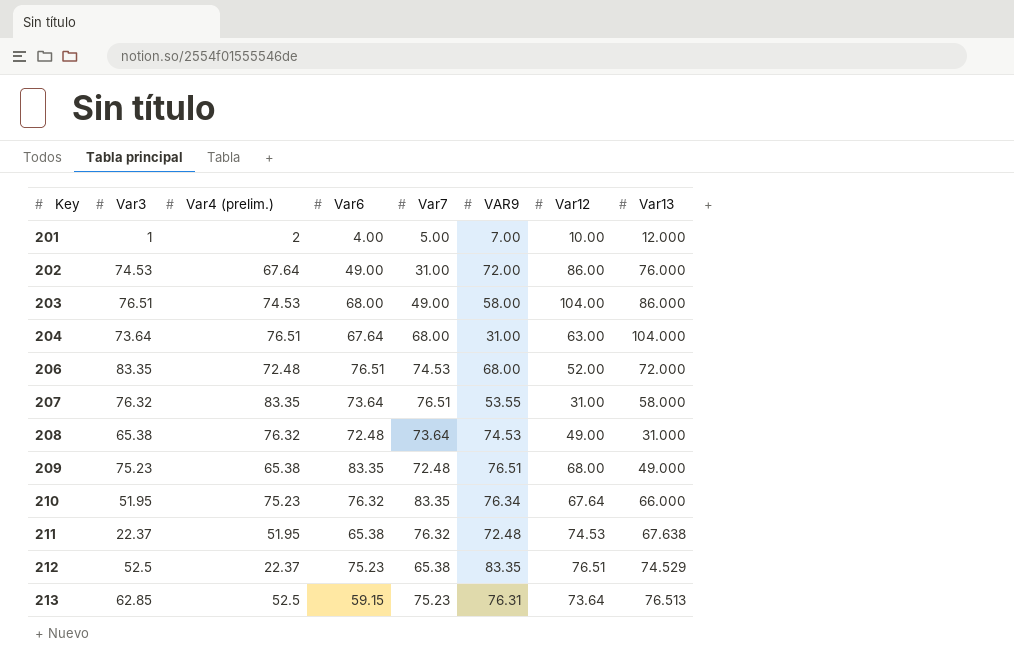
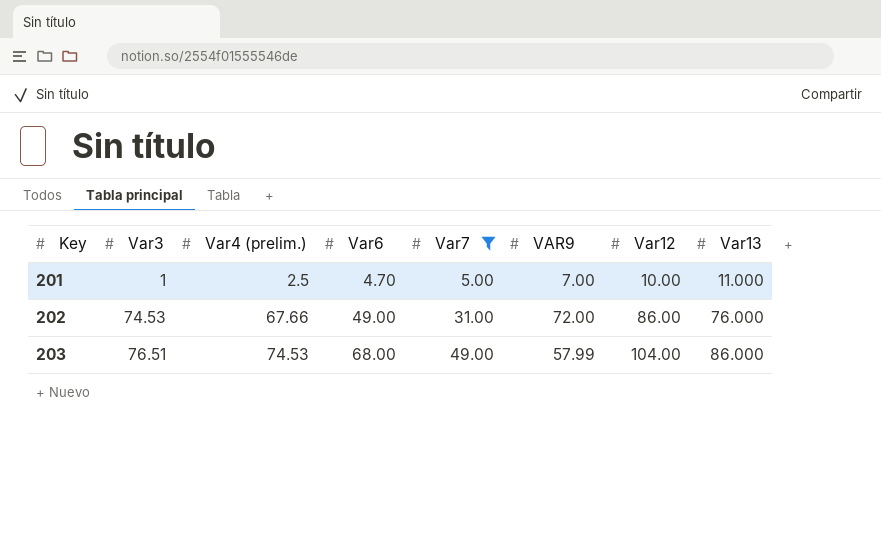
filter: none -> Var7 <= 49.00
201 | Var4 (prelim.): 2 -> 2.5
201 | Var6: 4.00 -> 4.70
201 | Var13: 12.000 -> 11.000
202 | Var4 (prelim.): 67.64 -> 67.66
203 | VAR9: 58.00 -> 57.99

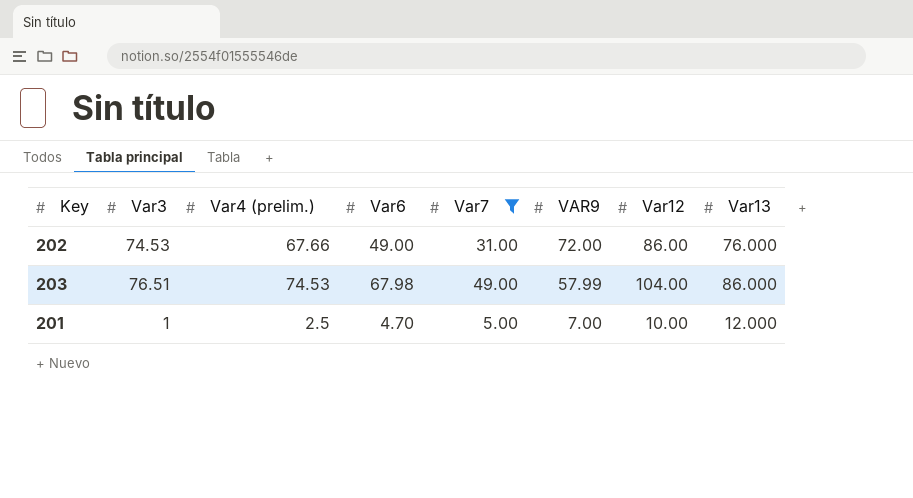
row order: Key ascending -> VAR9 descending
203 | Var6: 68.00 -> 67.98
201 | Var13: 11.000 -> 12.000

